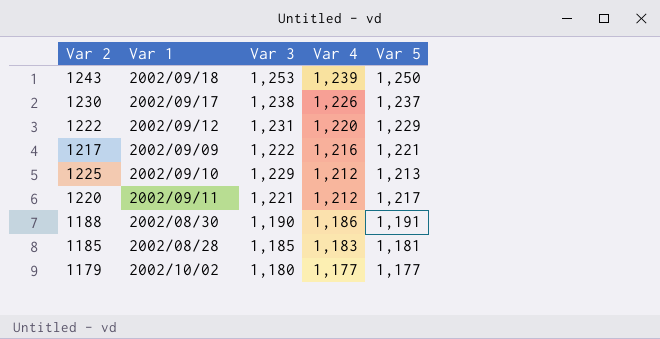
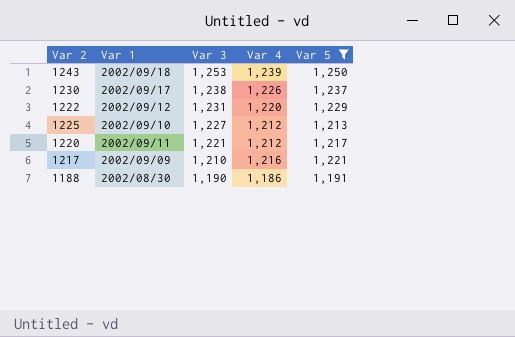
filter: none -> Var 5 >= 1,191
row order: Var 4 descending -> Var 3 descending
1225 | Var 3: 1,229 -> 1,227
1217 | Var 3: 1,222 -> 1,210

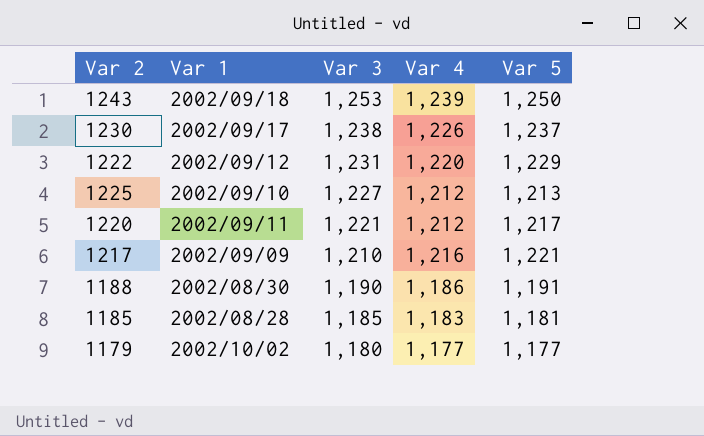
filter: Var 5 >= 1,191 -> none

